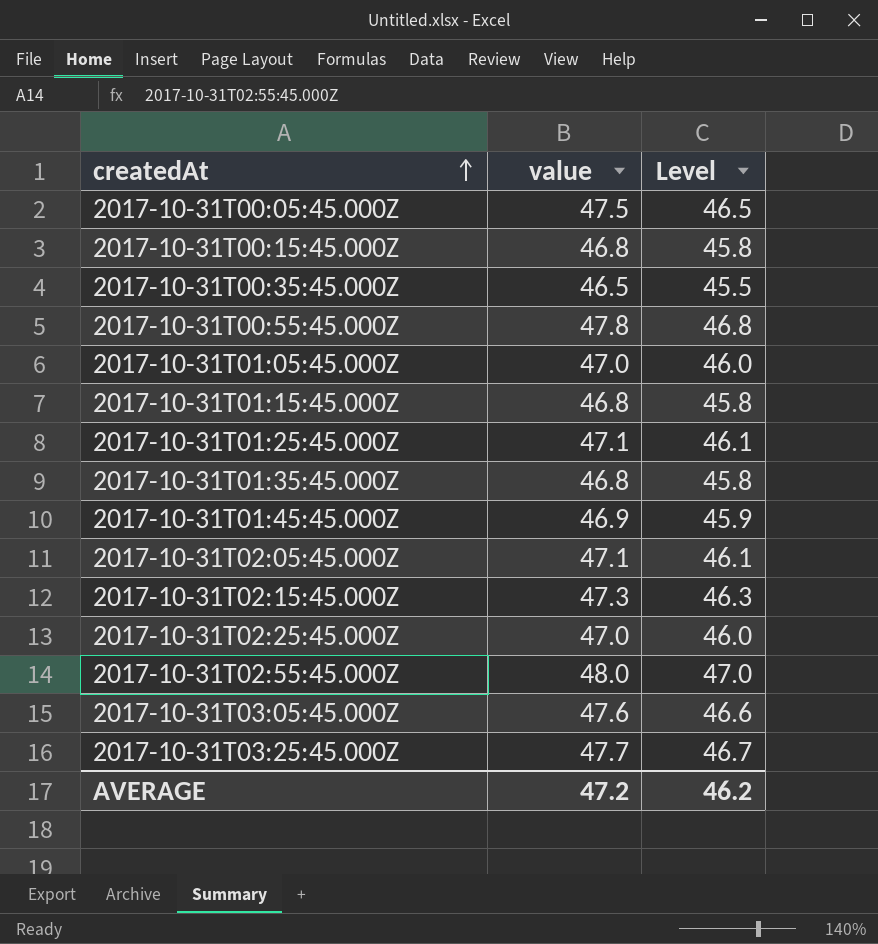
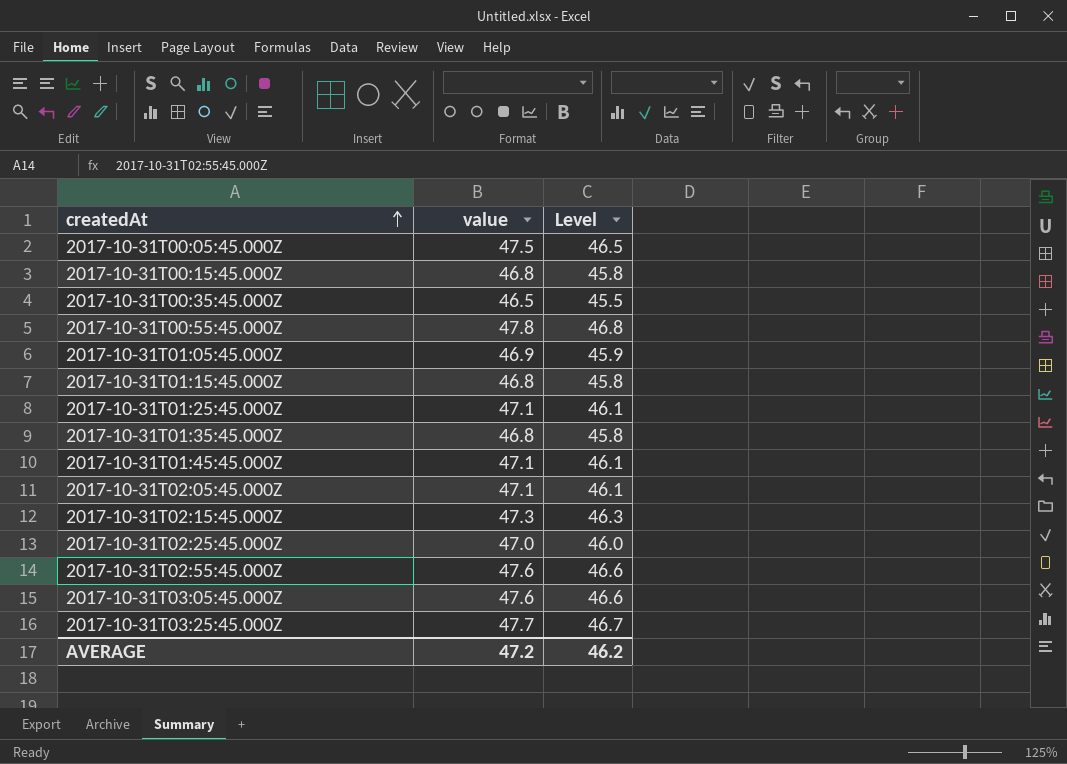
2017-10-31T01:05:45.000Z | value: 47.0 -> 46.9
2017-10-31T01:05:45.000Z | Level: 46.0 -> 45.9
2017-10-31T01:45:45.000Z | value: 46.9 -> 47.1
2017-10-31T01:45:45.000Z | Level: 45.9 -> 46.1
2017-10-31T02:55:45.000Z | value: 48.0 -> 47.6
2017-10-31T02:55:45.000Z | Level: 47.0 -> 46.6

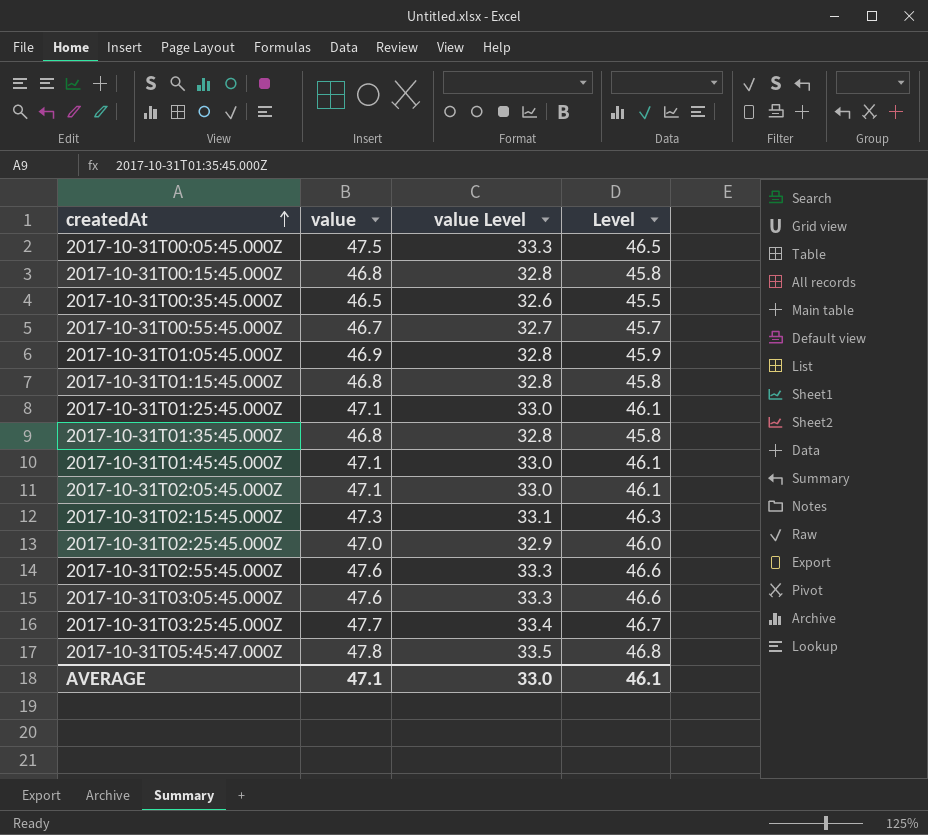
column value Level | formula: none -> [value] * 0.7
2017-10-31T00:55:45.000Z | value: 47.8 -> 46.7
2017-10-31T00:55:45.000Z | Level: 46.8 -> 45.7
row 2017-10-31T05:45:47.000Z: none -> 47.8 | 33.5 | 46.8
AVERAGE | value: 47.2 -> 47.1
AVERAGE | Level: 46.2 -> 46.1

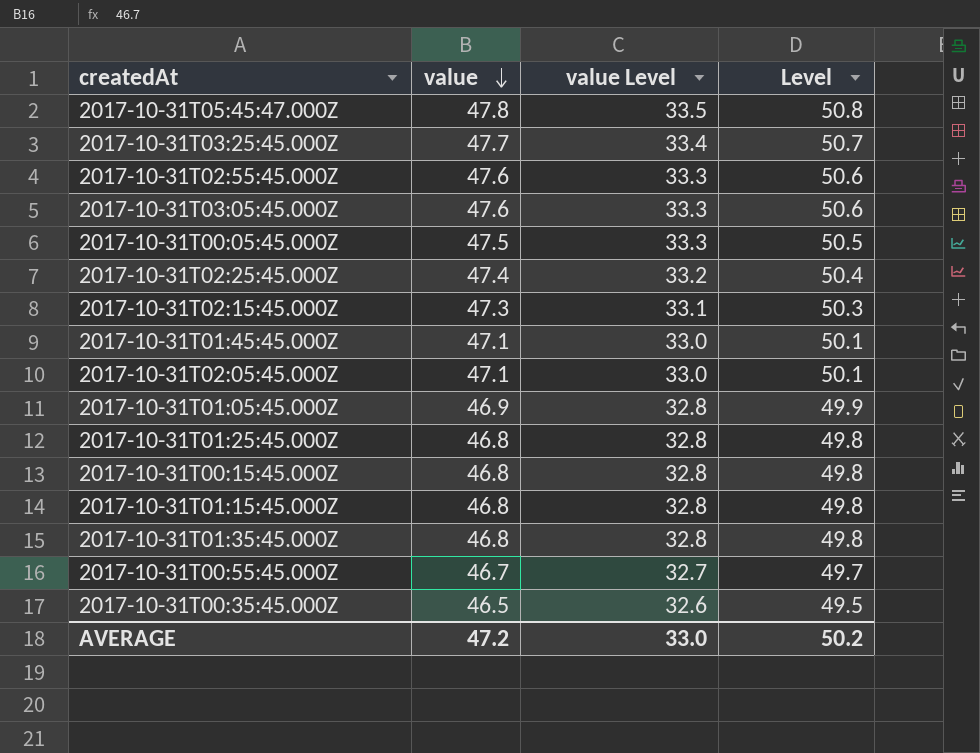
row order: createdAt ascending -> value descending
column Level | formula: [value] - 1 -> [value] + 3
2017-10-31T02:25:45.000Z | value: 47.0 -> 47.4
2017-10-31T02:25:45.000Z | value Level: 32.9 -> 33.2
2017-10-31T01:25:45.000Z | value: 47.1 -> 46.8
2017-10-31T01:25:45.000Z | value Level: 33.0 -> 32.8
AVERAGE | value: 47.1 -> 47.2
AVERAGE | Level: 46.1 -> 50.2

